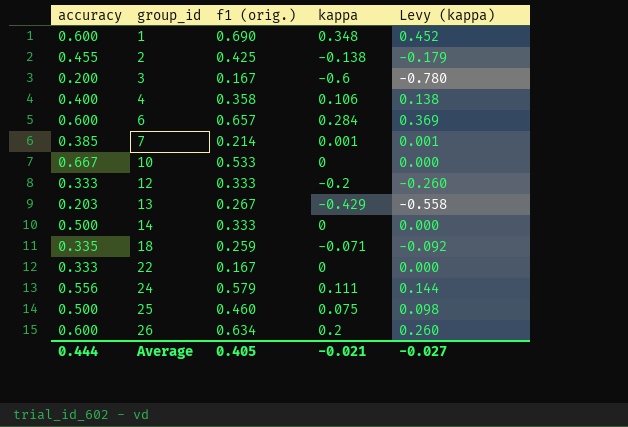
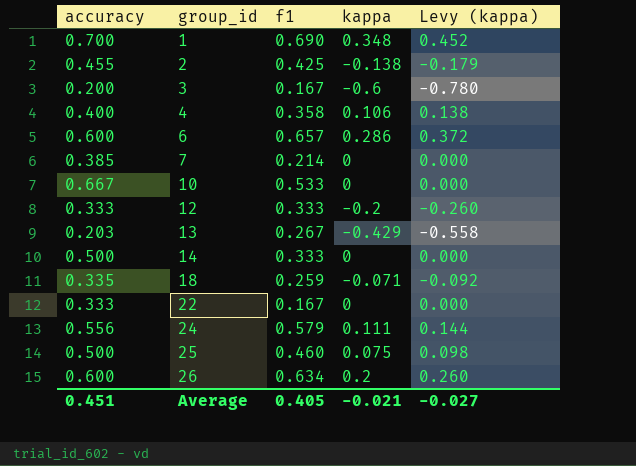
column name: f1 (orig.) -> f1
1 | accuracy: 0.600 -> 0.700
6 | kappa: 0.284 -> 0.286
6 | Levy (kappa): 0.369 -> 0.372
7 | kappa: 0.001 -> 0
7 | Levy (kappa): 0.001 -> 0.000
Average | accuracy: 0.444 -> 0.451

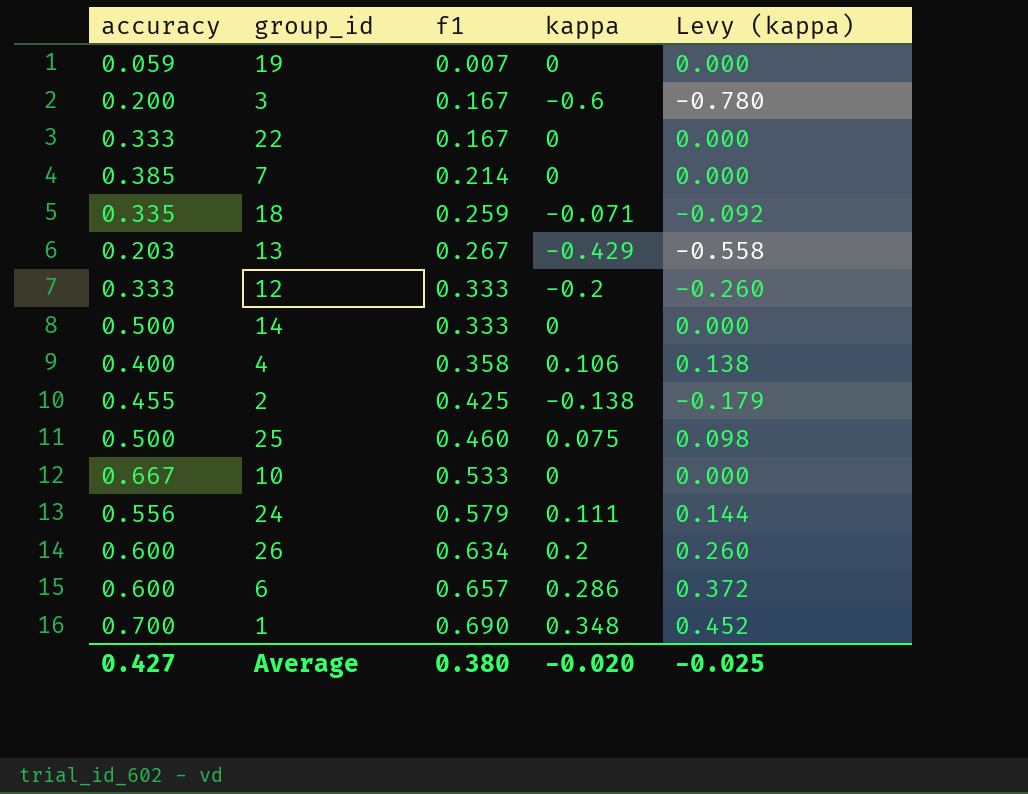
row order: group_id ascending -> f1 ascending
row 19: none -> 0.059 | 0.007 | 0 | 0.000
Average | accuracy: 0.451 -> 0.427
Average | f1: 0.405 -> 0.380
Average | kappa: -0.021 -> -0.020
Average | Levy (kappa): -0.027 -> -0.025

